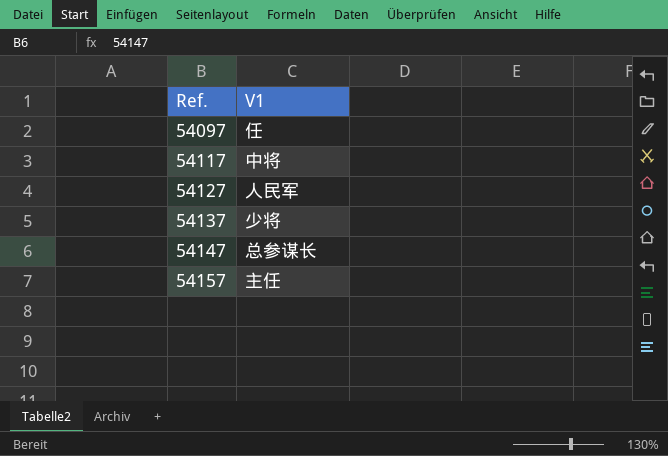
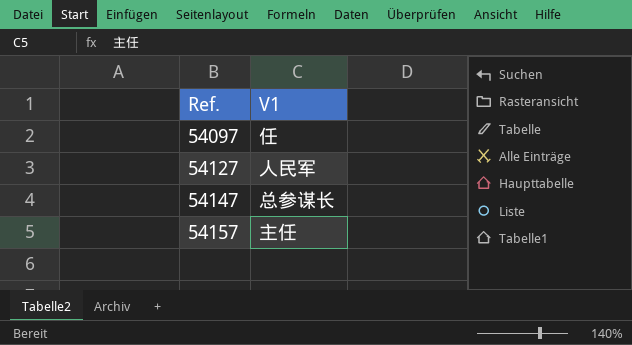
row 54117: 中将 -> none
row 54137: 少将 -> none

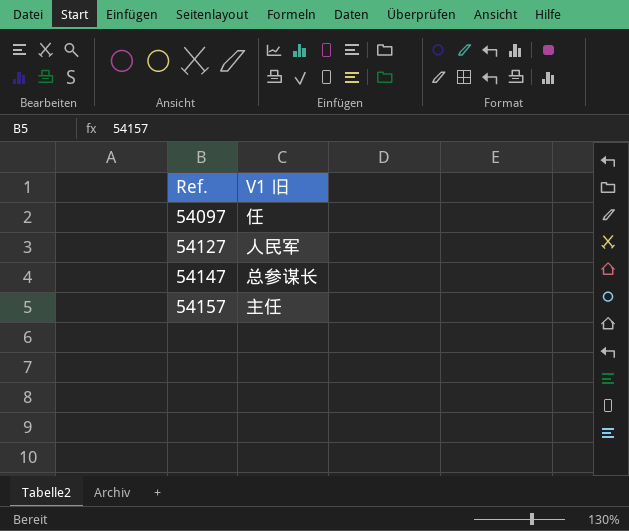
column name: V1 -> V1 旧

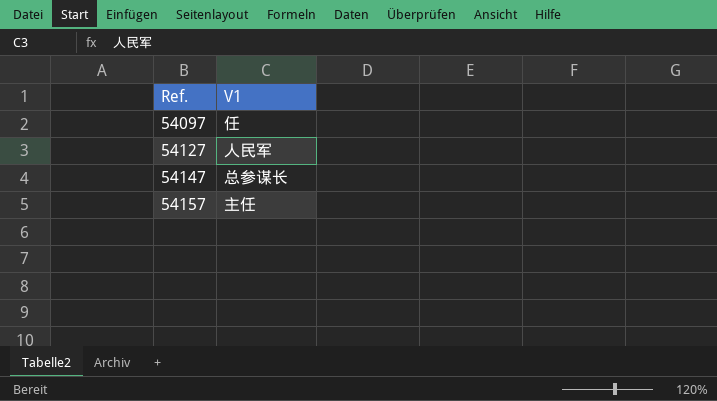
column name: V1 旧 -> V1

